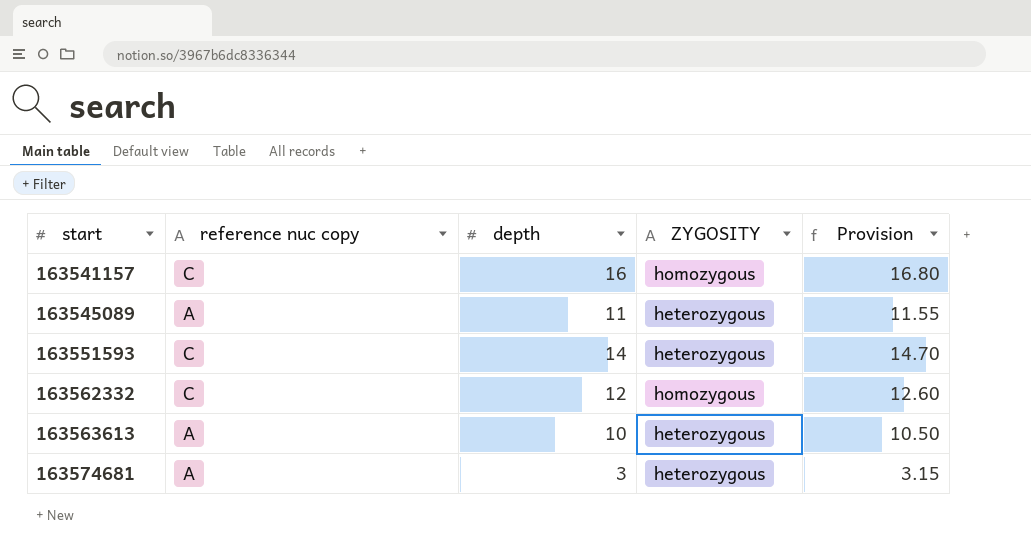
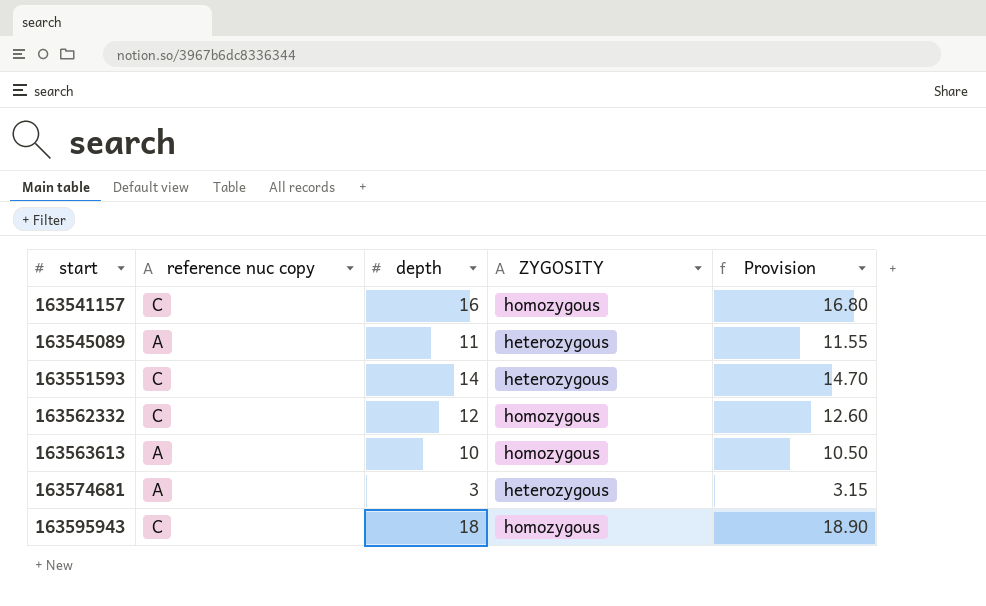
163563613 | ZYGOSITY: heterozygous -> homozygous
row 163595943: none -> C | 18 | homozygous | 18.90

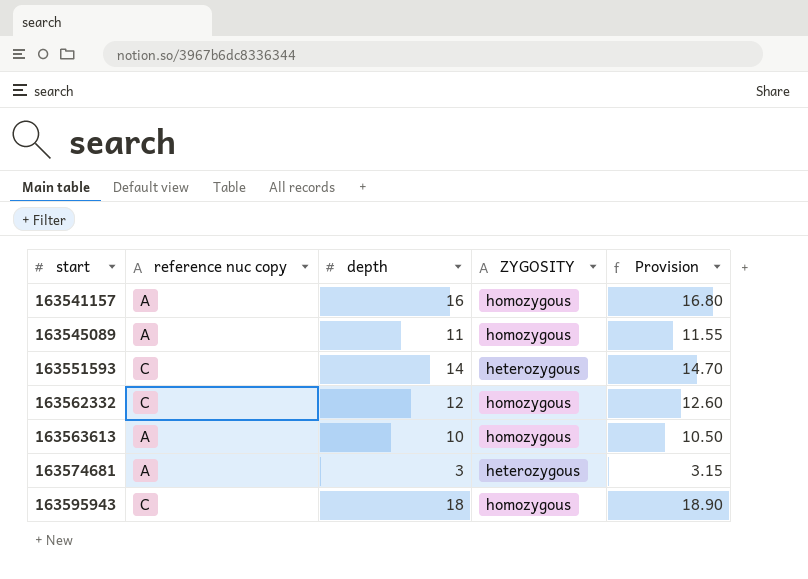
163541157 | reference nuc copy: C -> A
163545089 | ZYGOSITY: heterozygous -> homozygous

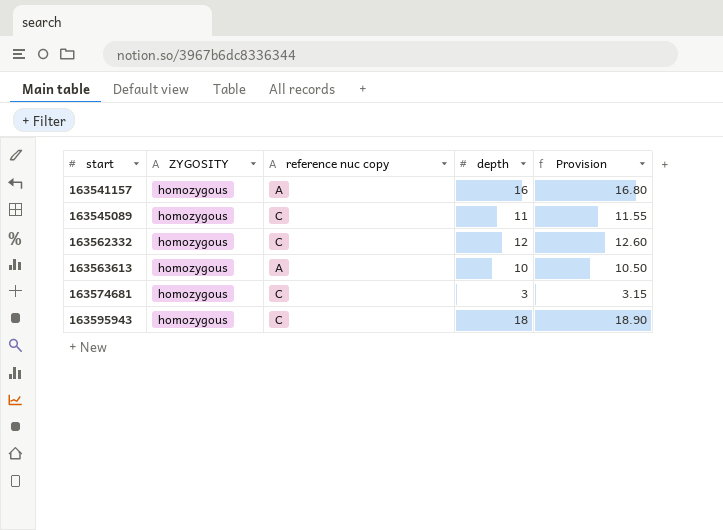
column ZYGOSITY | position: 4 -> 2
row 163551593: C | 14 | heterozygous | 14.70 -> none
163545089 | reference nuc copy: A -> C
163574681 | ZYGOSITY: heterozygous -> homozygous
163574681 | reference nuc copy: A -> C

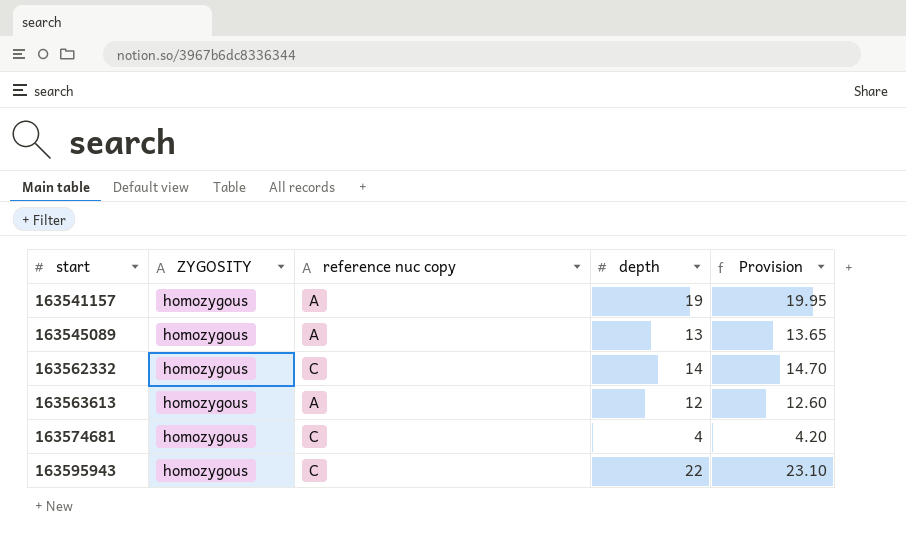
163541157 | depth: 16 -> 19
163541157 | Provision: 16.80 -> 19.95
163545089 | reference nuc copy: C -> A
163545089 | depth: 11 -> 13
163545089 | Provision: 11.55 -> 13.65
163562332 | depth: 12 -> 14
163562332 | Provision: 12.60 -> 14.70
163563613 | depth: 10 -> 12
163563613 | Provision: 10.50 -> 12.60
163574681 | depth: 3 -> 4
163574681 | Provision: 3.15 -> 4.20
163595943 | depth: 18 -> 22
163595943 | Provision: 18.90 -> 23.10

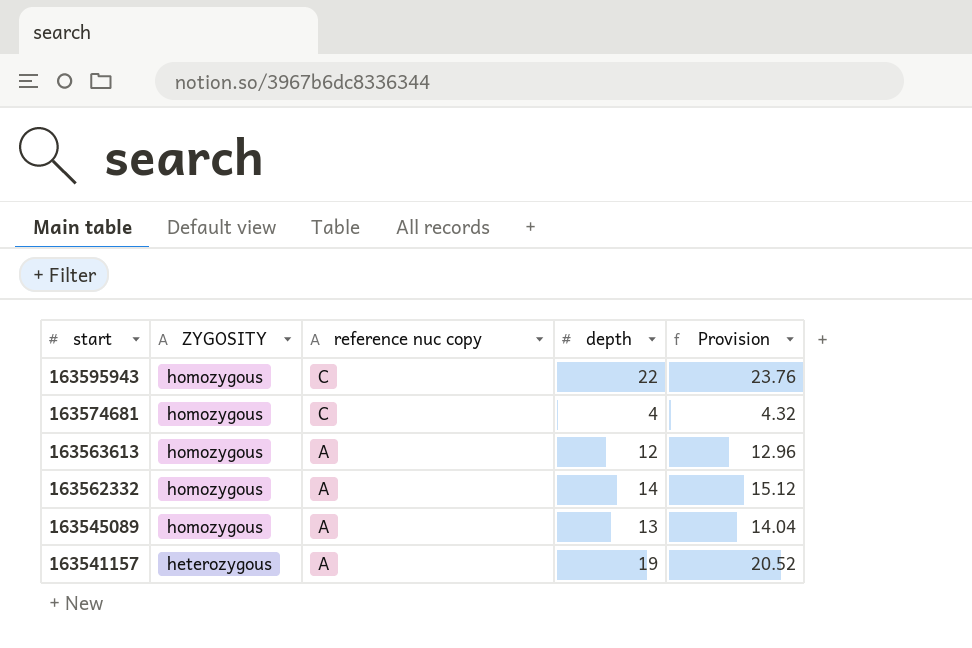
row order: start ascending -> start descending
column Provision | formula: [depth] * 1.05 -> [depth] * 1.08
163562332 | reference nuc copy: C -> A
163541157 | ZYGOSITY: homozygous -> heterozygous

